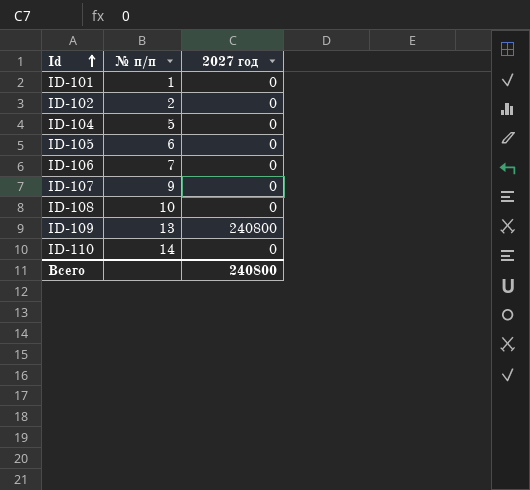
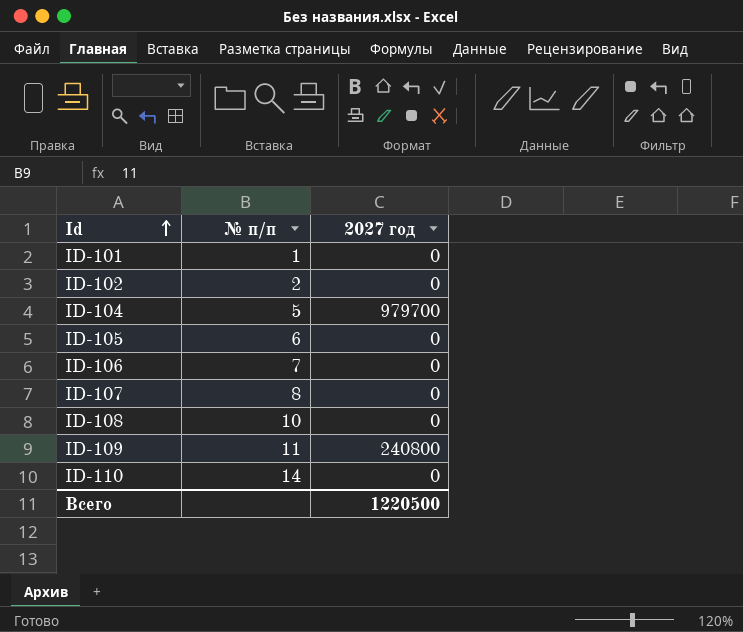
ID-104 | 2027 год: 0 -> 979700
ID-107 | № п/п: 9 -> 8
ID-109 | № п/п: 13 -> 11
Всего | 2027 год: 240800 -> 1220500

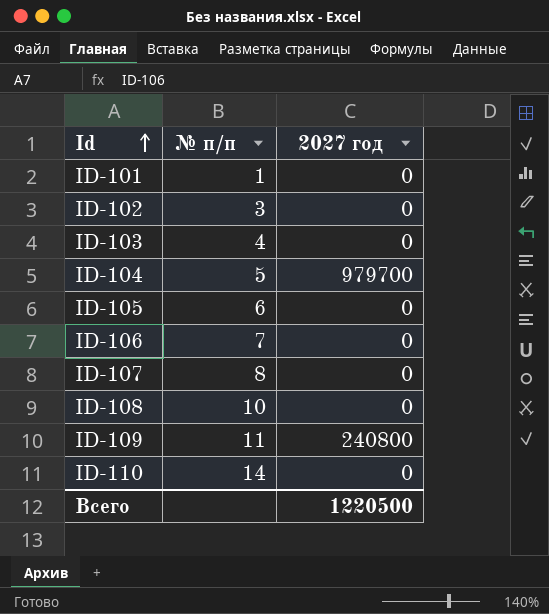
ID-102 | № п/п: 2 -> 3
row ID-103: none -> 4 | 0

